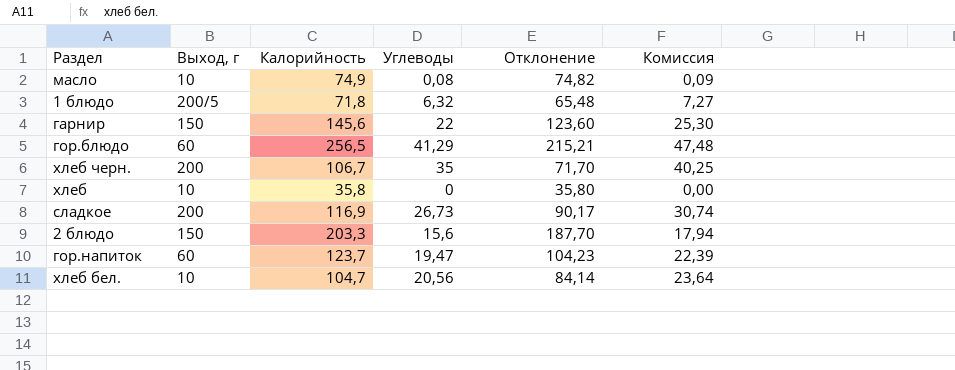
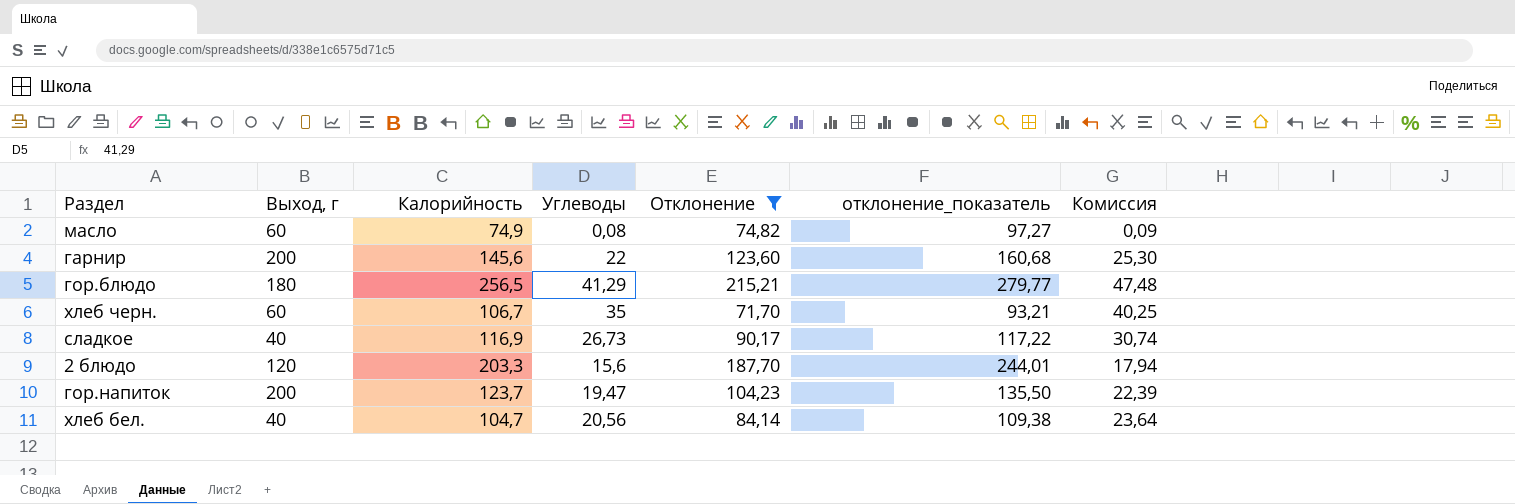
filter: none -> Отклонение >= 71,70
column отклонение_показатель | formula: none -> [Отклонение] * 1,3
масло | Выход, г: 10 -> 60
гарнир | Выход, г: 150 -> 200
гор.блюдо | Выход, г: 60 -> 180
хлеб черн. | Выход, г: 200 -> 60
сладкое | Выход, г: 200 -> 40
2 блюдо | Выход, г: 150 -> 120
гор.напиток | Выход, г: 60 -> 200
хлеб бел. | Выход, г: 10 -> 40

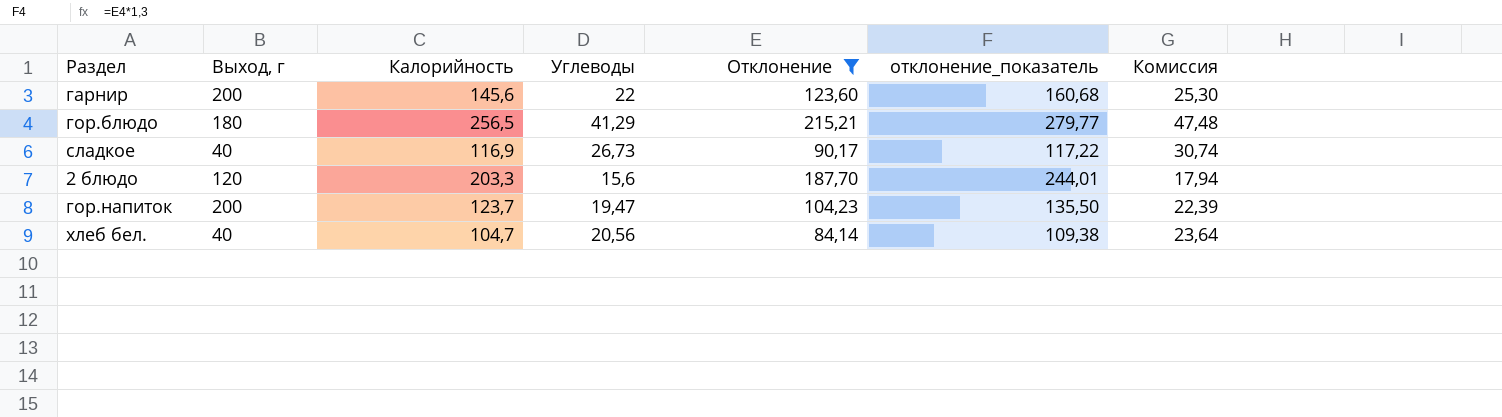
row масло: 60 | 74,9 | 0,08 | 74,82 | 97,27 | 0,09 -> none
row хлеб черн.: 60 | 106,7 | 35 | 71,70 | 93,21 | 40,25 -> none

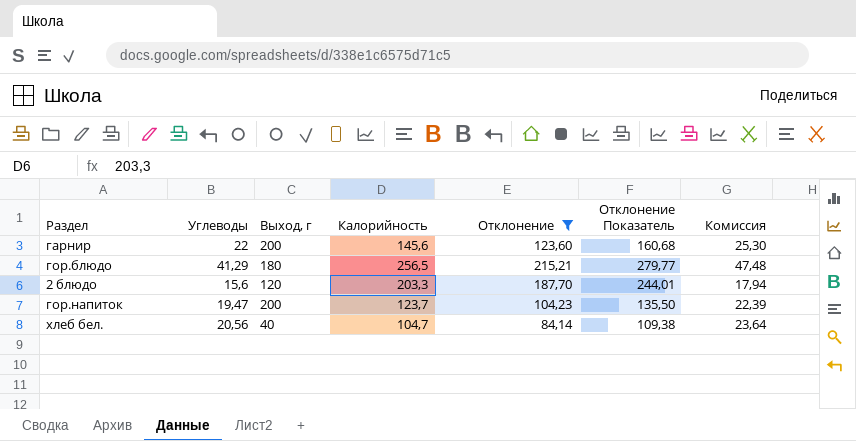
column Углеводы | position: 4 -> 2
column name: отклонение_показатель -> Отклонение Показатель
row сладкое: 40 | 116,9 | 26,73 | 90,17 | 117,22 | 30,74 -> none

